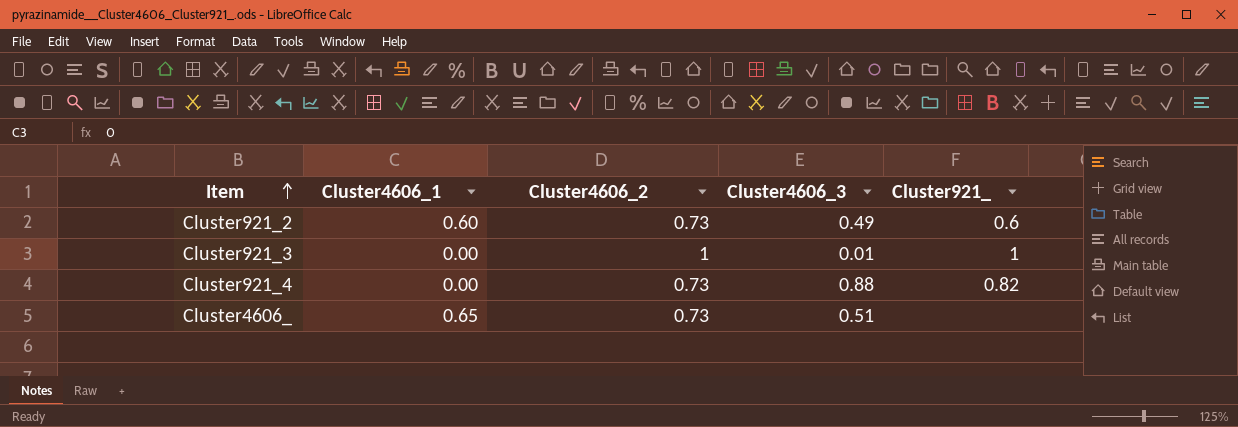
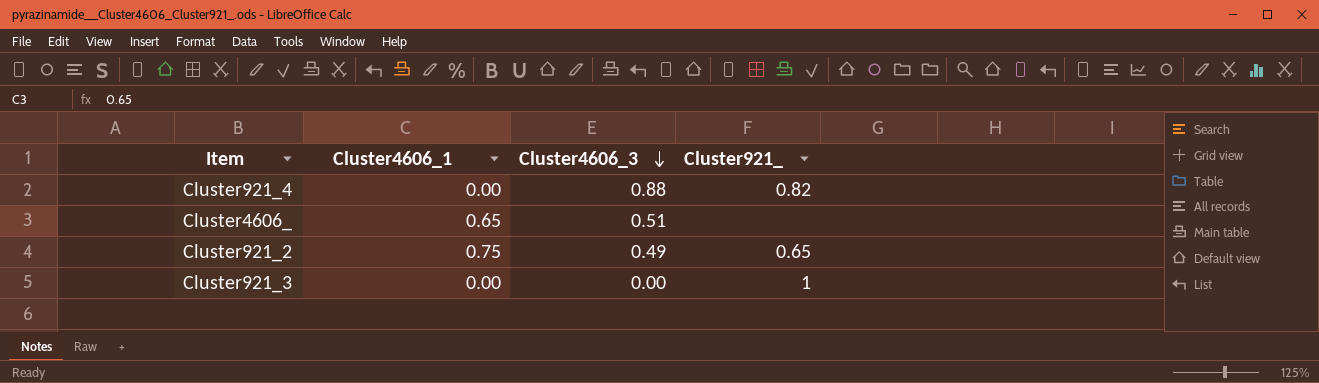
row order: Item ascending -> Cluster4606_3 descending
column Cluster4606_2 | position: 3 -> none
Cluster921_2 | Cluster4606_1: 0.60 -> 0.75
Cluster921_2 | Cluster921_: 0.6 -> 0.65
Cluster921_3 | Cluster4606_3: 0.01 -> 0.00

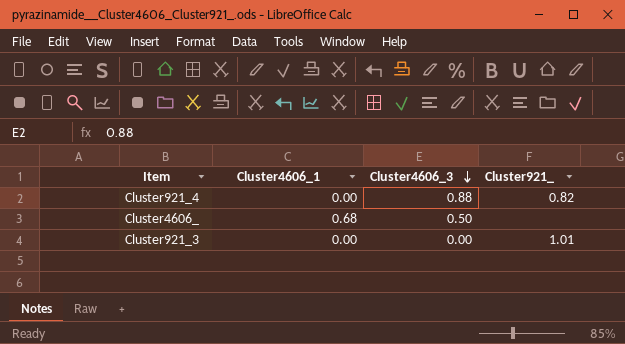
row Cluster921_2: 0.75 | 0.49 | 0.65 -> none
Cluster4606_ | Cluster4606_1: 0.65 -> 0.68
Cluster4606_ | Cluster4606_3: 0.51 -> 0.50
Cluster921_3 | Cluster921_: 1 -> 1.01

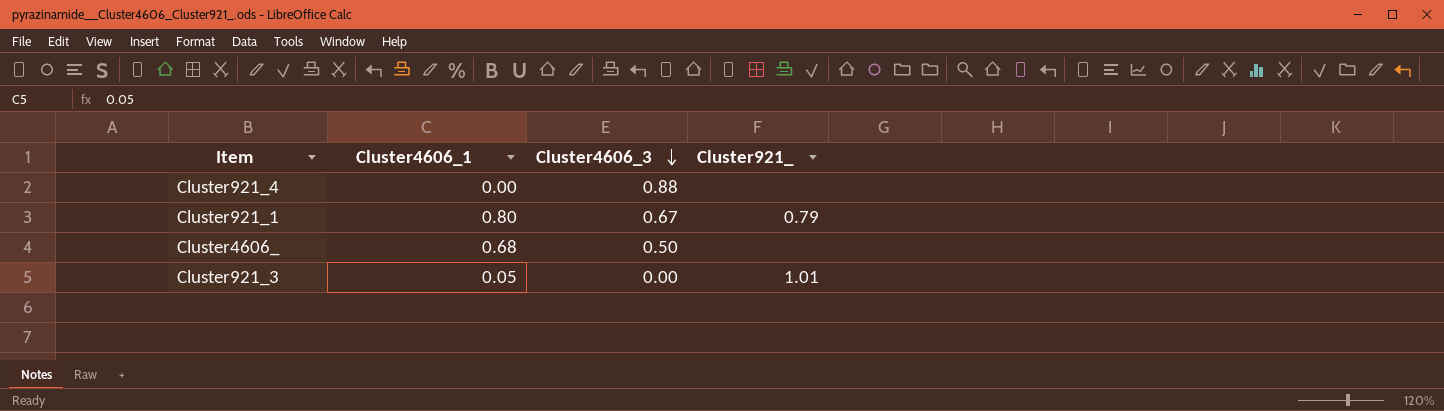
Cluster921_4 | Cluster921_: 0.82 -> none
row Cluster921_1: none -> 0.80 | 0.67 | 0.79
Cluster921_3 | Cluster4606_1: 0.00 -> 0.05

